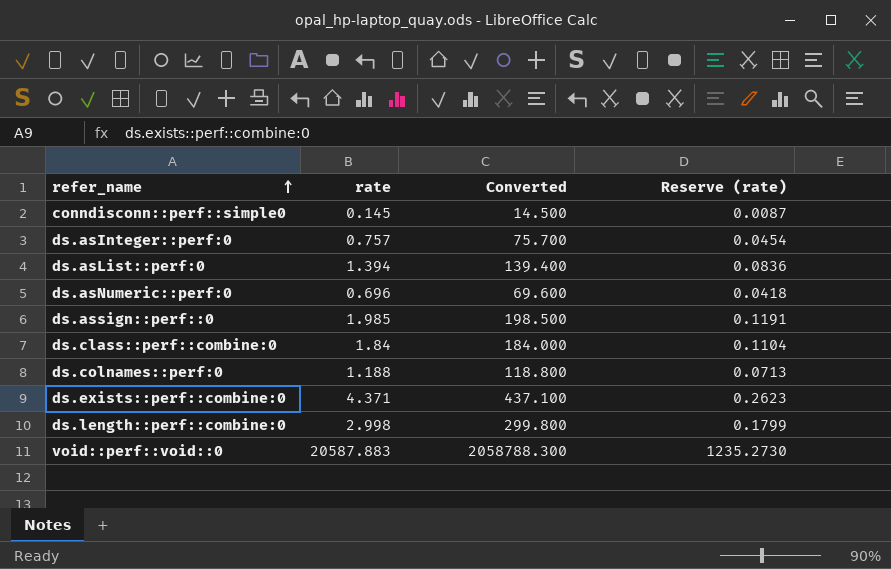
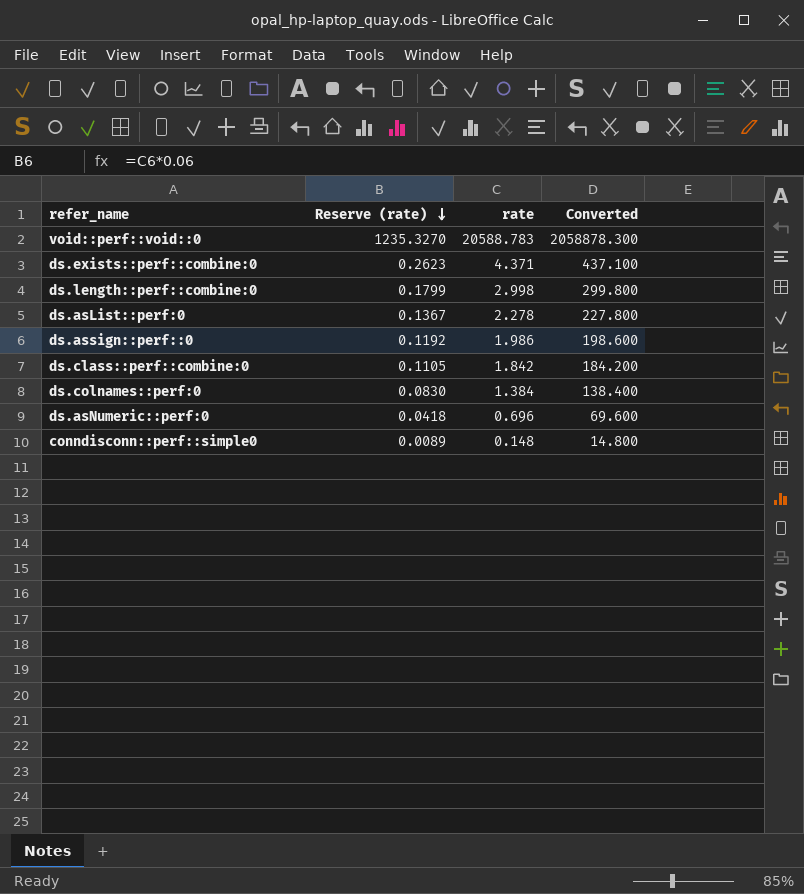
row order: refer_name ascending -> Reserve (rate) descending
column Reserve (rate) | position: 4 -> 2
row ds.asInteger::perf:0: 0.757 | 75.700 | 0.0454 -> none
void::perf::void::0 | Reserve (rate): 1235.2730 -> 1235.3270
void::perf::void::0 | rate: 20587.883 -> 20588.783
void::perf::void::0 | Converted: 2058788.300 -> 2058878.300
ds.asList::perf:0 | Reserve (rate): 0.0836 -> 0.1367
ds.asList::perf:0 | rate: 1.394 -> 2.278
ds.asList::perf:0 | Converted: 139.400 -> 227.800
ds.assign::perf::0 | Reserve (rate): 0.1191 -> 0.1192
ds.assign::perf::0 | rate: 1.985 -> 1.986
ds.assign::perf::0 | Converted: 198.500 -> 198.600
ds.class::perf::combine:0 | Reserve (rate): 0.1104 -> 0.1105
ds.class::perf::combine:0 | rate: 1.84 -> 1.842
ds.class::perf::combine:0 | Converted: 184.000 -> 184.200
ds.colnames::perf:0 | Reserve (rate): 0.0713 -> 0.0830
ds.colnames::perf:0 | rate: 1.188 -> 1.384
ds.colnames::perf:0 | Converted: 118.800 -> 138.400
conndisconn::perf::simple0 | Reserve (rate): 0.0087 -> 0.0089
conndisconn::perf::simple0 | rate: 0.145 -> 0.148
conndisconn::perf::simple0 | Converted: 14.500 -> 14.800

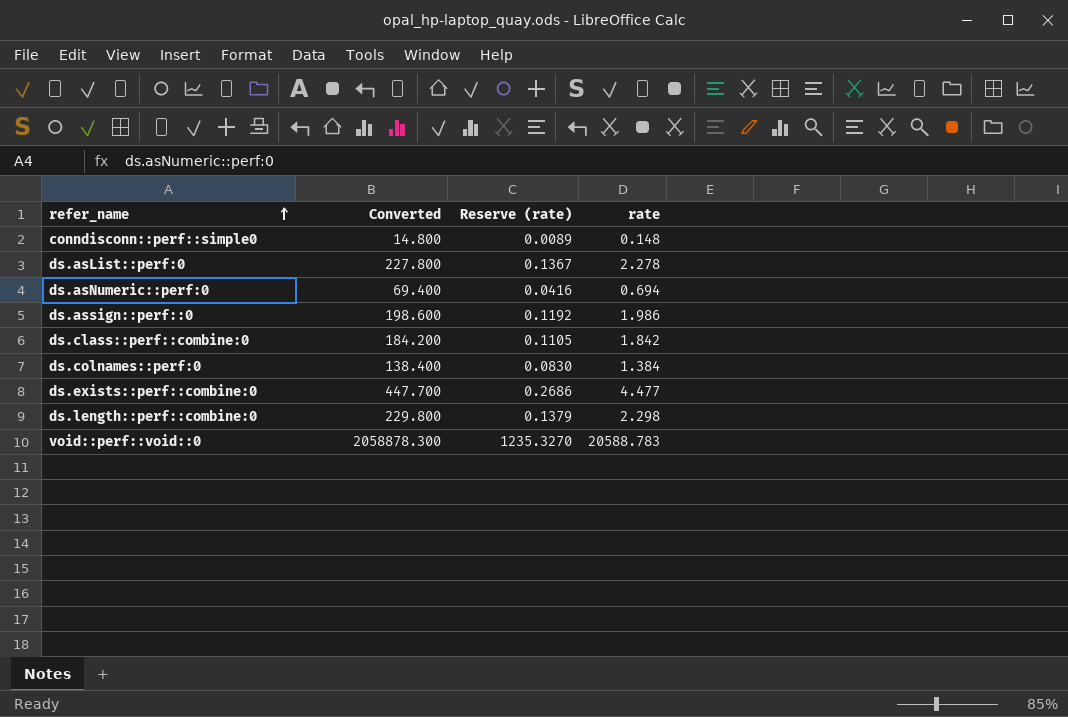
row order: Reserve (rate) descending -> refer_name ascending
column Converted | position: 4 -> 2
ds.asNumeric::perf:0 | Converted: 69.600 -> 69.400
ds.asNumeric::perf:0 | Reserve (rate): 0.0418 -> 0.0416
ds.asNumeric::perf:0 | rate: 0.696 -> 0.694
ds.exists::perf::combine:0 | Converted: 437.100 -> 447.700
ds.exists::perf::combine:0 | Reserve (rate): 0.2623 -> 0.2686
ds.exists::perf::combine:0 | rate: 4.371 -> 4.477
ds.length::perf::combine:0 | Converted: 299.800 -> 229.800
ds.length::perf::combine:0 | Reserve (rate): 0.1799 -> 0.1379
ds.length::perf::combine:0 | rate: 2.998 -> 2.298

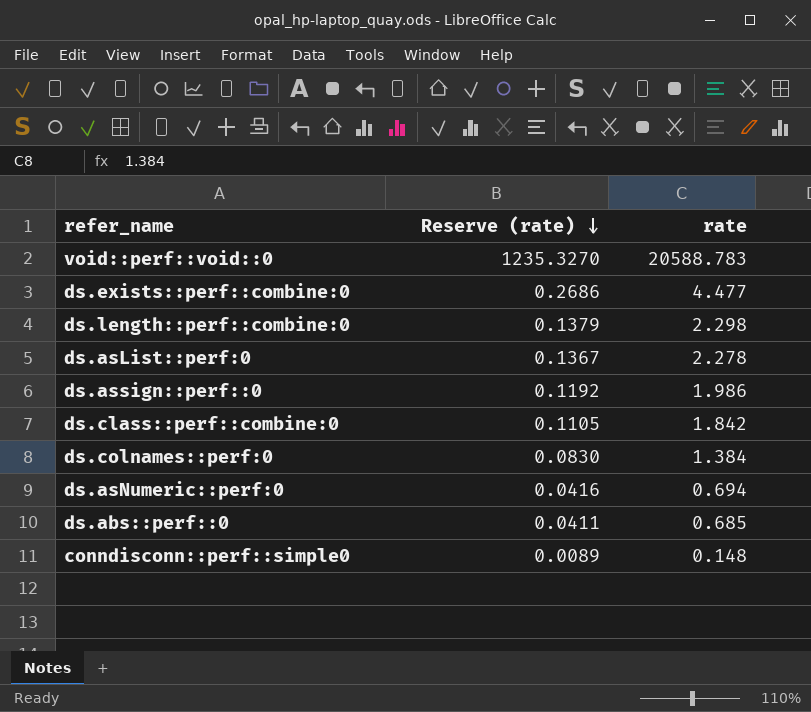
row order: refer_name ascending -> Reserve (rate) descending
column Converted | formula: [rate] * 100 -> none
row ds.abs::perf::0: none -> 0.0411 | 0.685

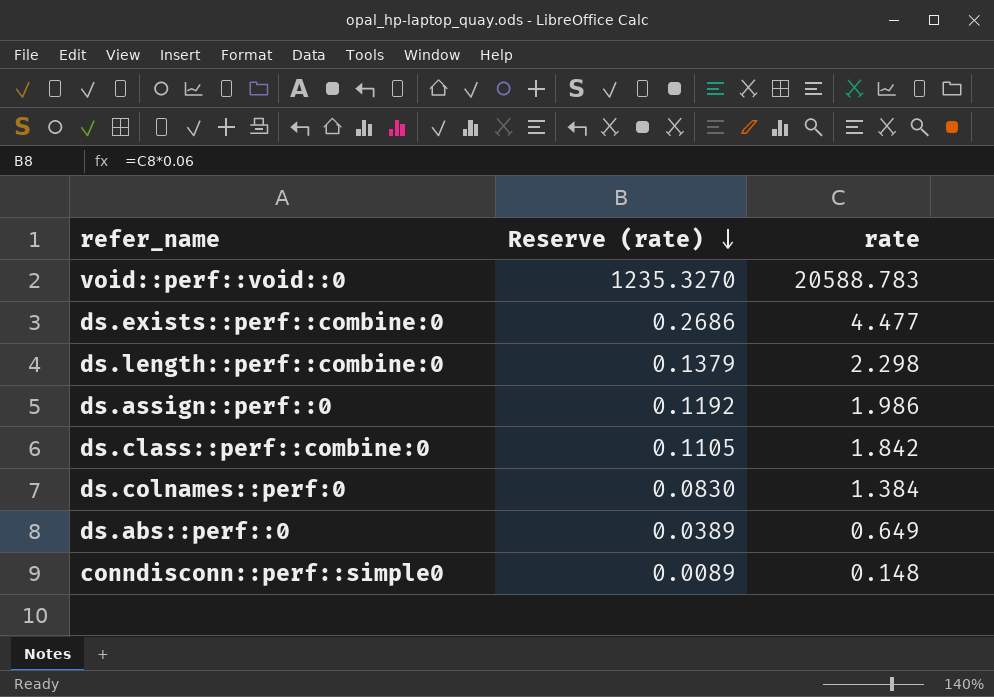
row ds.asList::perf:0: 0.1367 | 2.278 -> none
row ds.asNumeric::perf:0: 0.0416 | 0.694 -> none
ds.abs::perf::0 | Reserve (rate): 0.0411 -> 0.0389
ds.abs::perf::0 | rate: 0.685 -> 0.649

